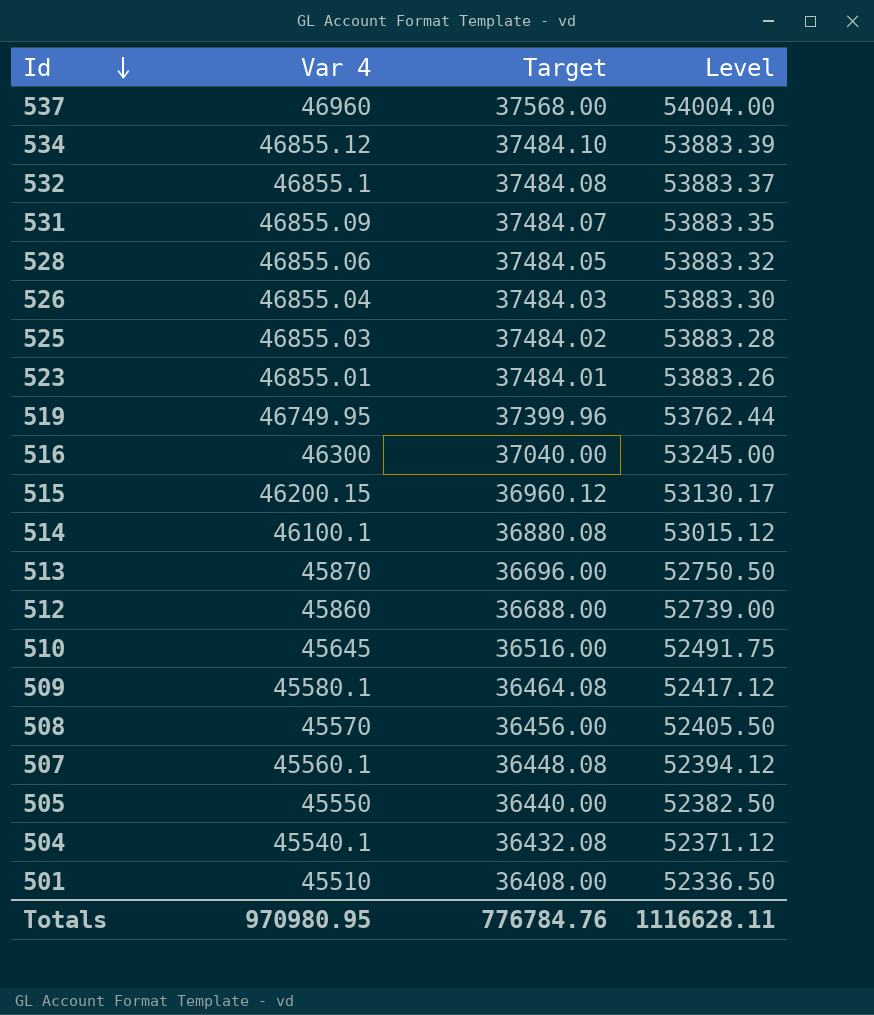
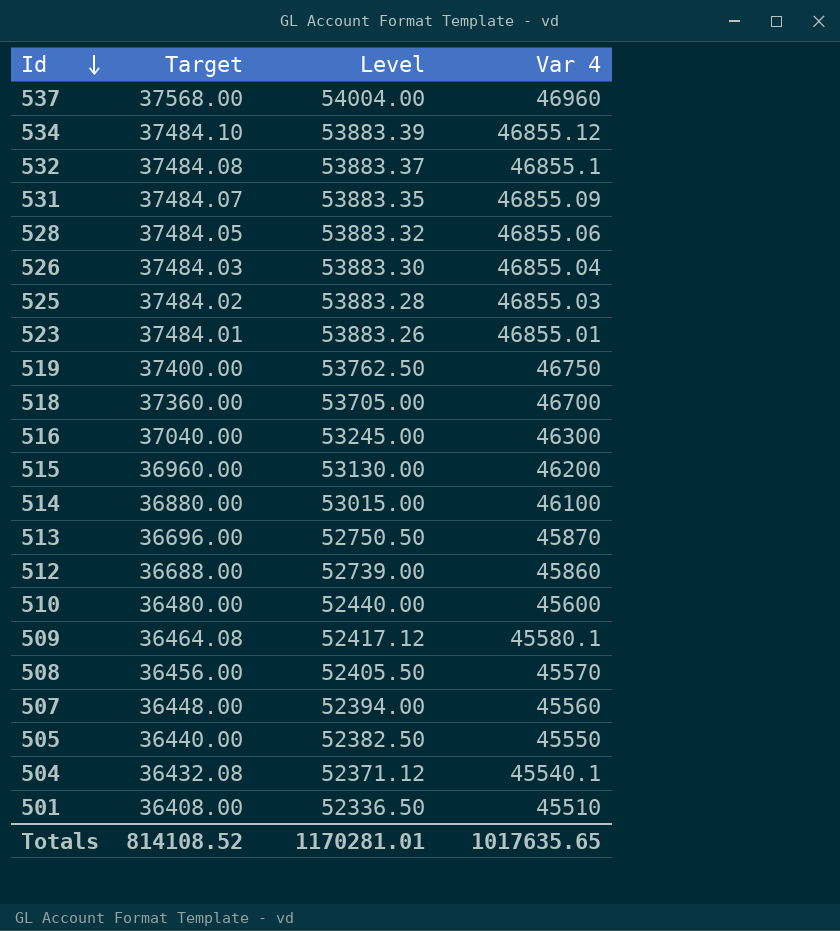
column Var 4 | position: 2 -> 4
519 | Target: 37399.96 -> 37400.00
519 | Level: 53762.44 -> 53762.50
519 | Var 4: 46749.95 -> 46750
row 518: none -> 37360.00 | 53705.00 | 46700
515 | Target: 36960.12 -> 36960.00
515 | Level: 53130.17 -> 53130.00
515 | Var 4: 46200.15 -> 46200
514 | Target: 36880.08 -> 36880.00
514 | Level: 53015.12 -> 53015.00
514 | Var 4: 46100.1 -> 46100
510 | Target: 36516.00 -> 36480.00
510 | Level: 52491.75 -> 52440.00
510 | Var 4: 45645 -> 45600
507 | Target: 36448.08 -> 36448.00
507 | Level: 52394.12 -> 52394.00
507 | Var 4: 45560.1 -> 45560
Totals | Target: 776784.76 -> 814108.52
Totals | Level: 1116628.11 -> 1170281.01
Totals | Var 4: 970980.95 -> 1017635.65

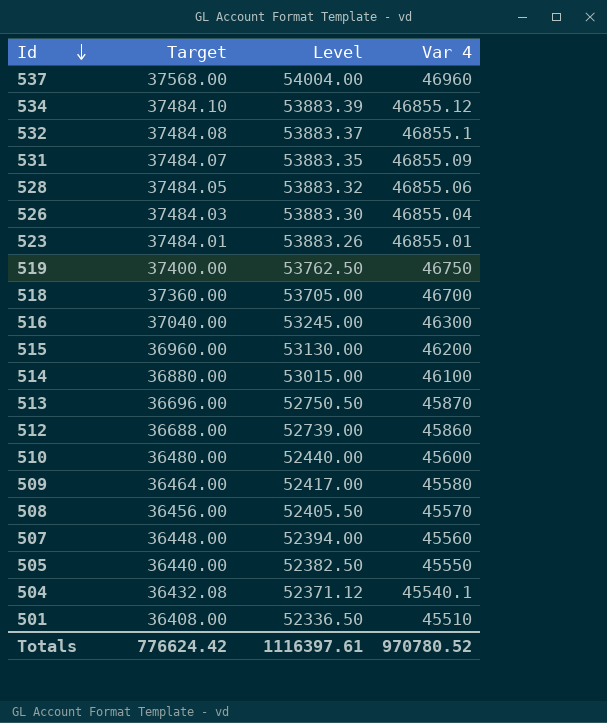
row 525: 37484.02 | 53883.28 | 46855.03 -> none
509 | Target: 36464.08 -> 36464.00
509 | Level: 52417.12 -> 52417.00
509 | Var 4: 45580.1 -> 45580
Totals | Target: 814108.52 -> 776624.42
Totals | Level: 1170281.01 -> 1116397.61
Totals | Var 4: 1017635.65 -> 970780.52

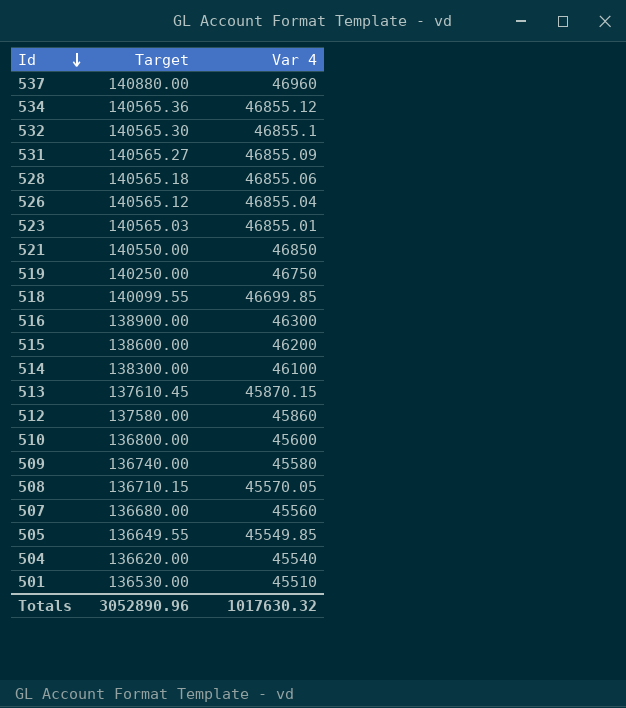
column Level | formula: [Var 4] * 1.15 -> none
column Target | formula: [Var 4] * 0.8 -> [Var 4] * 3
row 521: none -> 140550.00 | 46850
518 | Var 4: 46700 -> 46699.85
513 | Var 4: 45870 -> 45870.15
508 | Var 4: 45570 -> 45570.05
505 | Var 4: 45550 -> 45549.85
504 | Var 4: 45540.1 -> 45540
Totals | Target: 776624.42 -> 3052890.96
Totals | Var 4: 970780.52 -> 1017630.32

